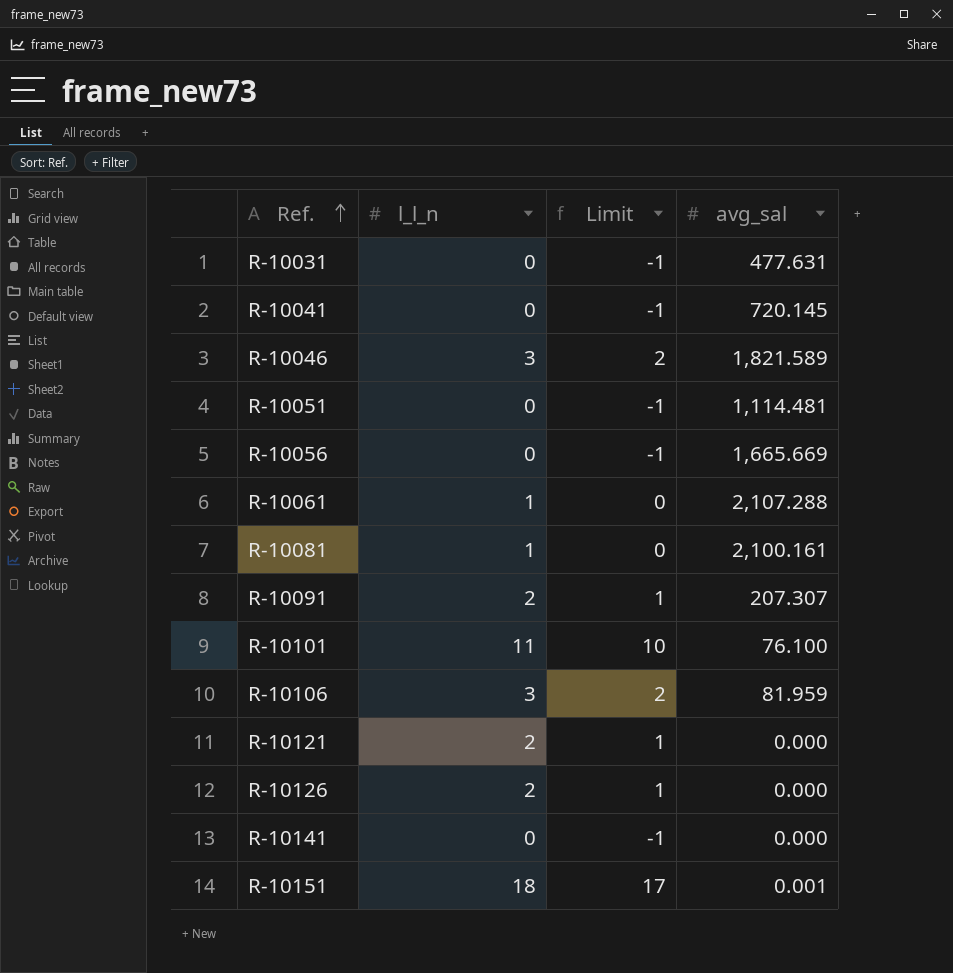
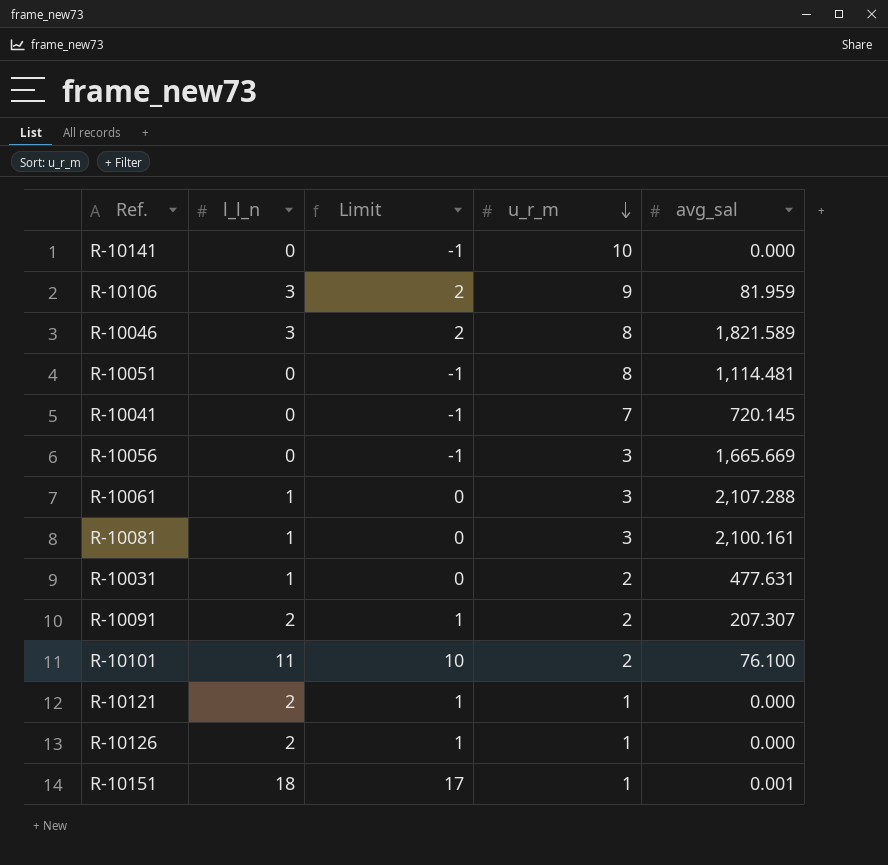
row order: Ref. ascending -> u_r_m descending
column u_r_m | position: none -> 4
R-10031 | l_l_n: 0 -> 1
R-10031 | Limit: -1 -> 0

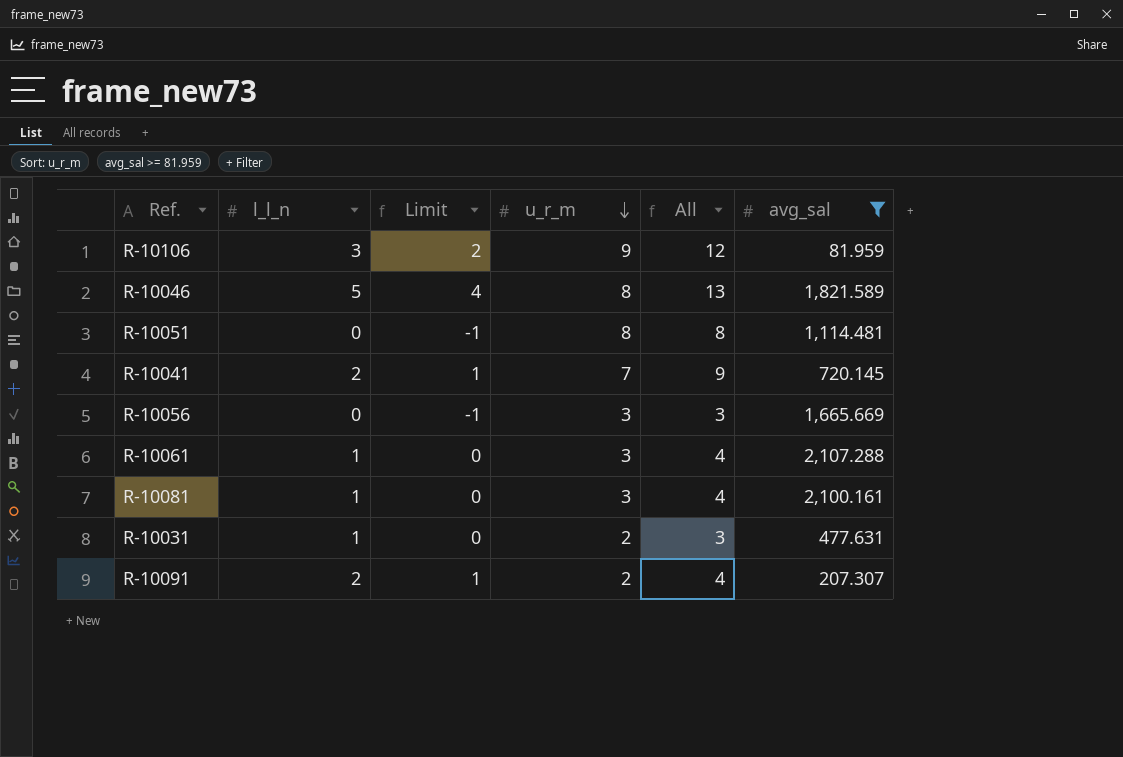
filter: none -> avg_sal >= 81.959
column All | formula: none -> [l_l_n] + [u_r_m]
R-10046 | l_l_n: 3 -> 5
R-10046 | Limit: 2 -> 4
R-10041 | l_l_n: 0 -> 2
R-10041 | Limit: -1 -> 1

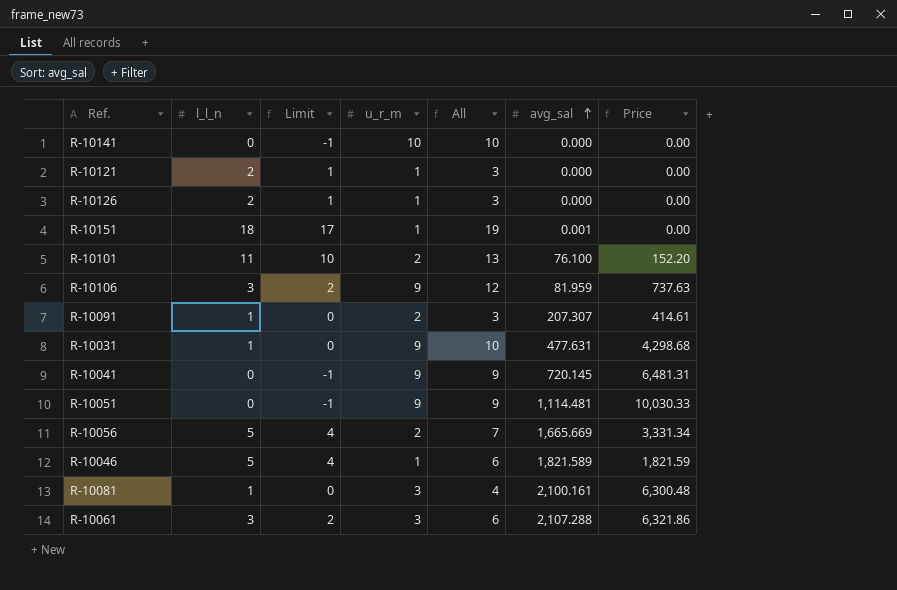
filter: avg_sal >= 81.959 -> none
row order: u_r_m descending -> avg_sal ascending
column Price | formula: none -> [u_r_m] * [avg_sal]
R-10091 | l_l_n: 2 -> 1
R-10091 | Limit: 1 -> 0
R-10091 | All: 4 -> 3
R-10031 | u_r_m: 2 -> 9
R-10031 | All: 3 -> 10
R-10041 | l_l_n: 2 -> 0
R-10041 | Limit: 1 -> -1
R-10041 | u_r_m: 7 -> 9
R-10051 | u_r_m: 8 -> 9
R-10051 | All: 8 -> 9
R-10056 | l_l_n: 0 -> 5
R-10056 | Limit: -1 -> 4
R-10056 | u_r_m: 3 -> 2
R-10056 | All: 3 -> 7
R-10046 | u_r_m: 8 -> 1
R-10046 | All: 13 -> 6
R-10061 | l_l_n: 1 -> 3
R-10061 | Limit: 0 -> 2
R-10061 | All: 4 -> 6

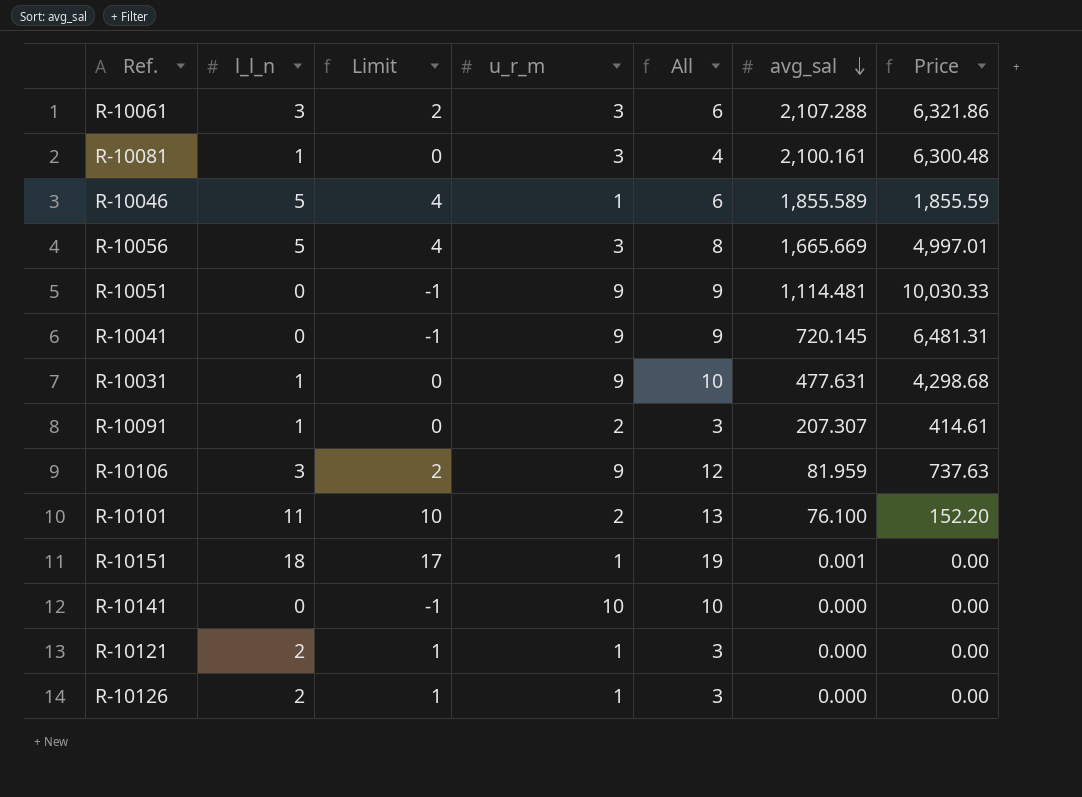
row order: avg_sal ascending -> avg_sal descending
R-10046 | avg_sal: 1,821.589 -> 1,855.589
R-10046 | Price: 1,821.59 -> 1,855.59
R-10056 | u_r_m: 2 -> 3
R-10056 | All: 7 -> 8
R-10056 | Price: 3,331.34 -> 4,997.01

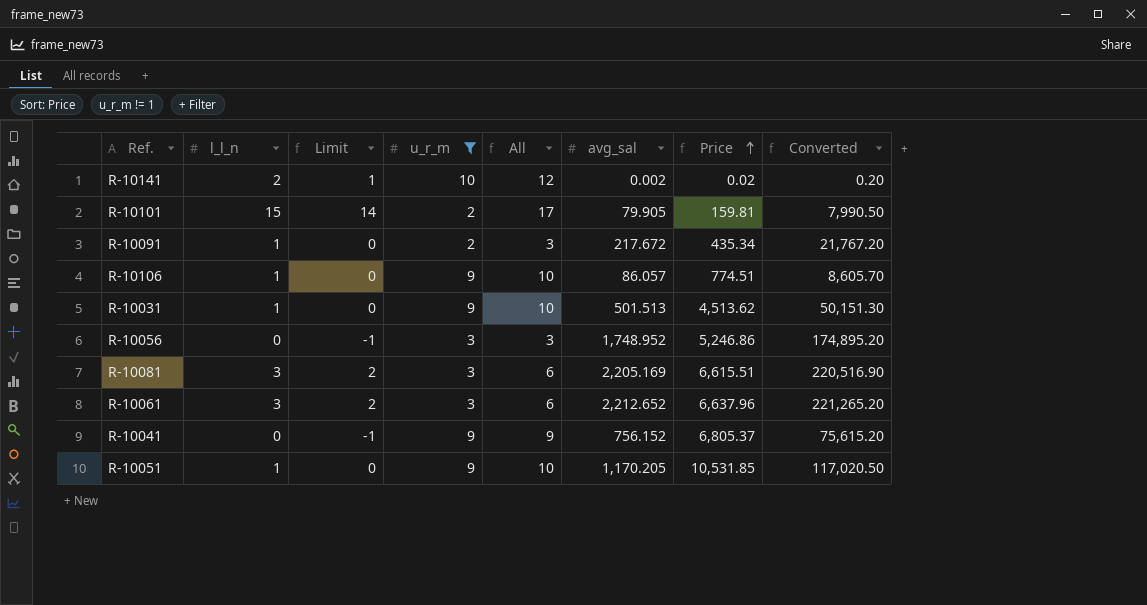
filter: none -> u_r_m != 1
row order: avg_sal descending -> Price ascending
column Converted | formula: none -> [avg_sal] * 100
R-10141 | l_l_n: 0 -> 2
R-10141 | Limit: -1 -> 1
R-10141 | All: 10 -> 12
R-10141 | avg_sal: 0.000 -> 0.002
R-10141 | Price: 0.00 -> 0.02
R-10101 | l_l_n: 11 -> 15
R-10101 | Limit: 10 -> 14
R-10101 | All: 13 -> 17
R-10101 | avg_sal: 76.100 -> 79.905
R-10101 | Price: 152.20 -> 159.81
R-10091 | avg_sal: 207.307 -> 217.672
R-10091 | Price: 414.61 -> 435.34
R-10106 | l_l_n: 3 -> 1
R-10106 | Limit: 2 -> 0
R-10106 | All: 12 -> 10
R-10106 | avg_sal: 81.959 -> 86.057
R-10106 | Price: 737.63 -> 774.51
R-10031 | avg_sal: 477.631 -> 501.513
R-10031 | Price: 4,298.68 -> 4,513.62
R-10056 | l_l_n: 5 -> 0
R-10056 | Limit: 4 -> -1
R-10056 | All: 8 -> 3
R-10056 | avg_sal: 1,665.669 -> 1,748.952
R-10056 | Price: 4,997.01 -> 5,246.86
R-10081 | l_l_n: 1 -> 3
R-10081 | Limit: 0 -> 2
R-10081 | All: 4 -> 6
R-10081 | avg_sal: 2,100.161 -> 2,205.169
R-10081 | Price: 6,300.48 -> 6,615.51
R-10061 | avg_sal: 2,107.288 -> 2,212.652
R-10061 | Price: 6,321.86 -> 6,637.96
R-10041 | avg_sal: 720.145 -> 756.152
R-10041 | Price: 6,481.31 -> 6,805.37
R-10051 | l_l_n: 0 -> 1
R-10051 | Limit: -1 -> 0
R-10051 | All: 9 -> 10
R-10051 | avg_sal: 1,114.481 -> 1,170.205
R-10051 | Price: 10,030.33 -> 10,531.85

